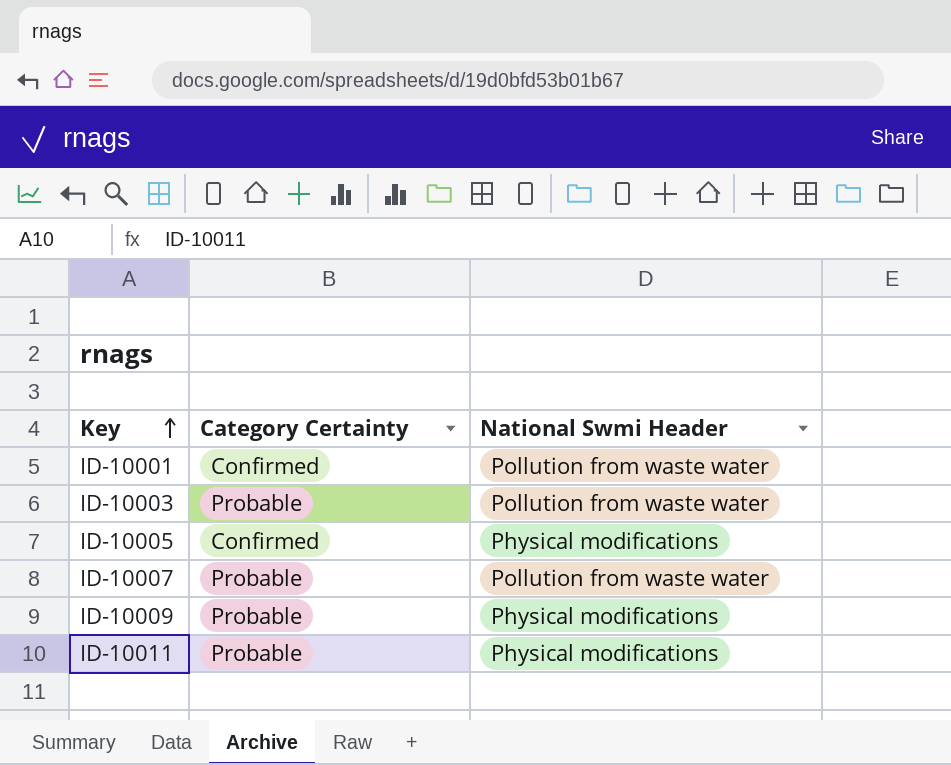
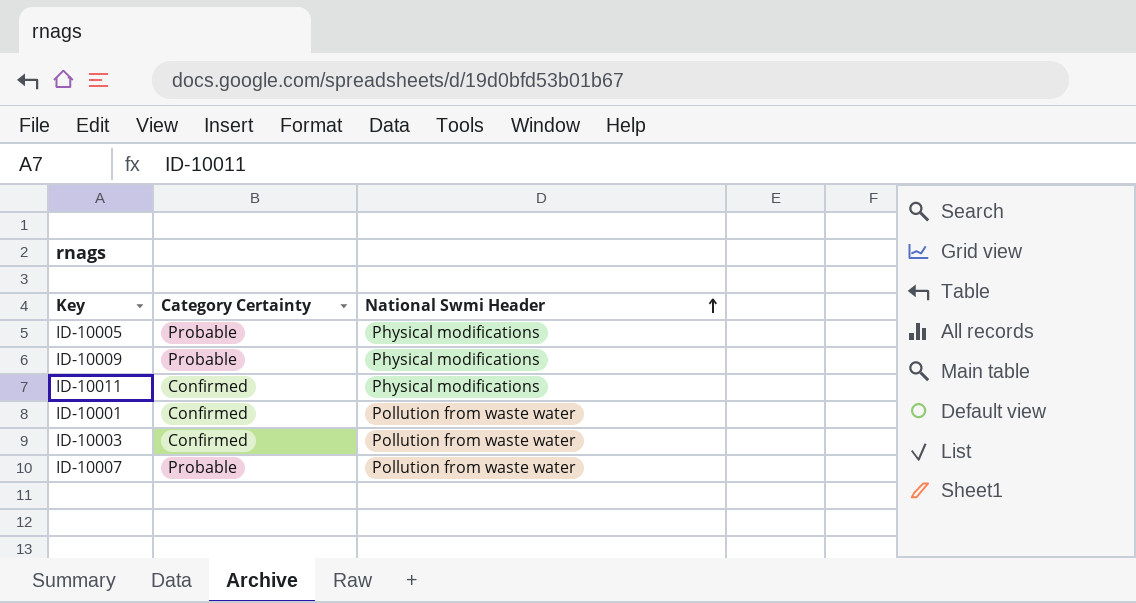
row order: Key ascending -> National Swmi Header ascending
ID-10005 | Category Certainty: Confirmed -> Probable
ID-10011 | Category Certainty: Probable -> Confirmed
ID-10003 | Category Certainty: Probable -> Confirmed

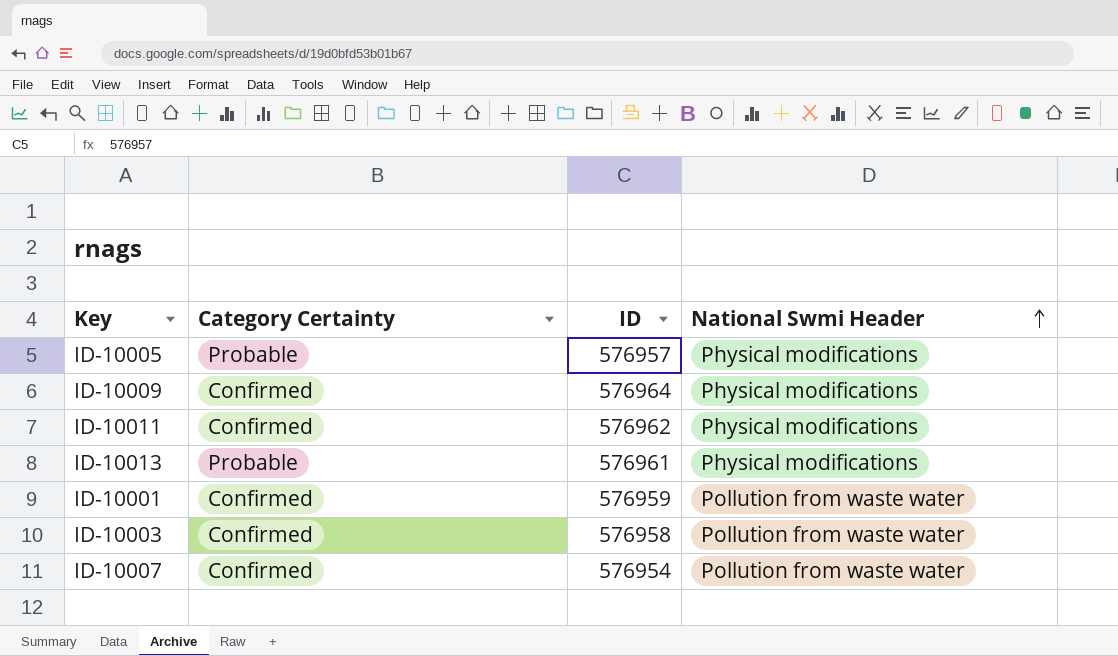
column ID | position: none -> 3
ID-10009 | Category Certainty: Probable -> Confirmed
row ID-10013: none -> Probable | 576961 | Physical modifications
ID-10007 | Category Certainty: Probable -> Confirmed

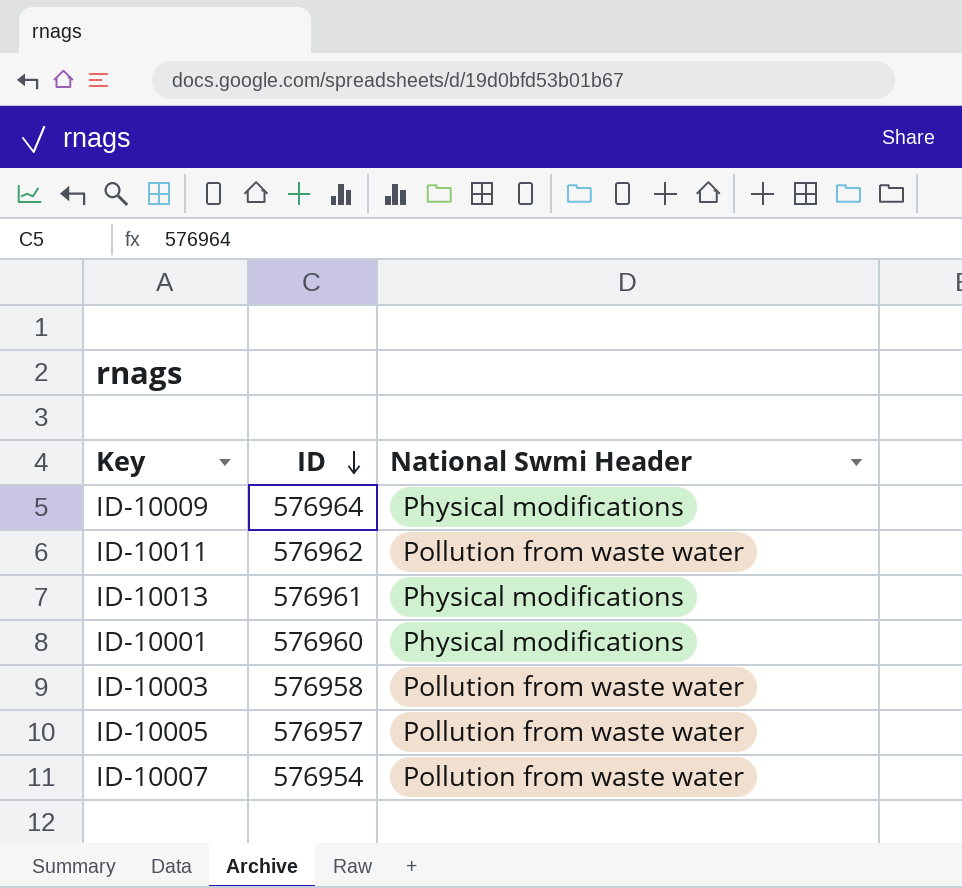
row order: National Swmi Header ascending -> ID descending
column Category Certainty | position: 2 -> none
ID-10011 | National Swmi Header: Physical modifications -> Pollution from waste water
ID-10001 | ID: 576959 -> 576960
ID-10001 | National Swmi Header: Pollution from waste water -> Physical modifications
ID-10005 | National Swmi Header: Physical modifications -> Pollution from waste water

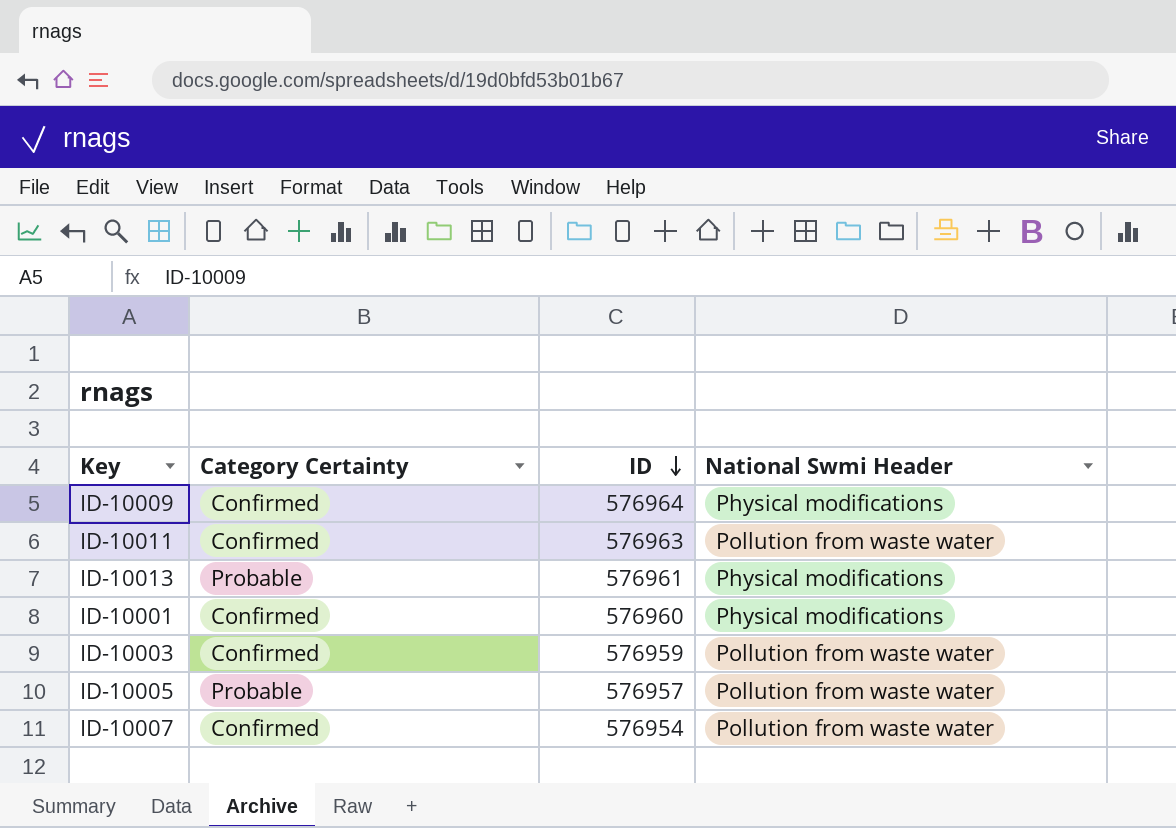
column Category Certainty | position: none -> 2
ID-10011 | ID: 576962 -> 576963
ID-10003 | ID: 576958 -> 576959

